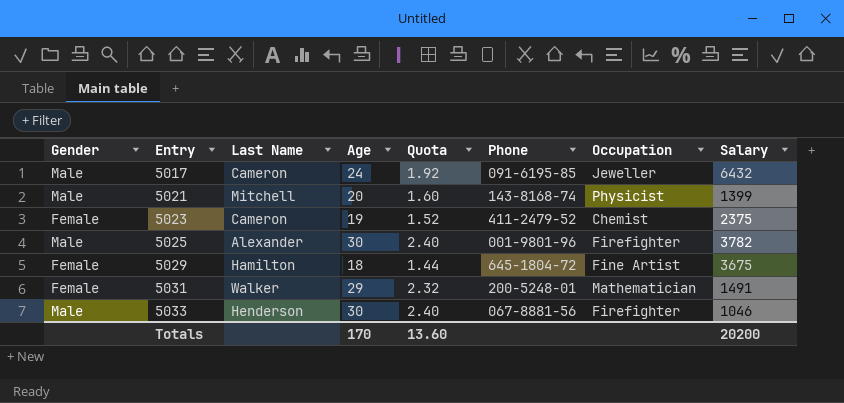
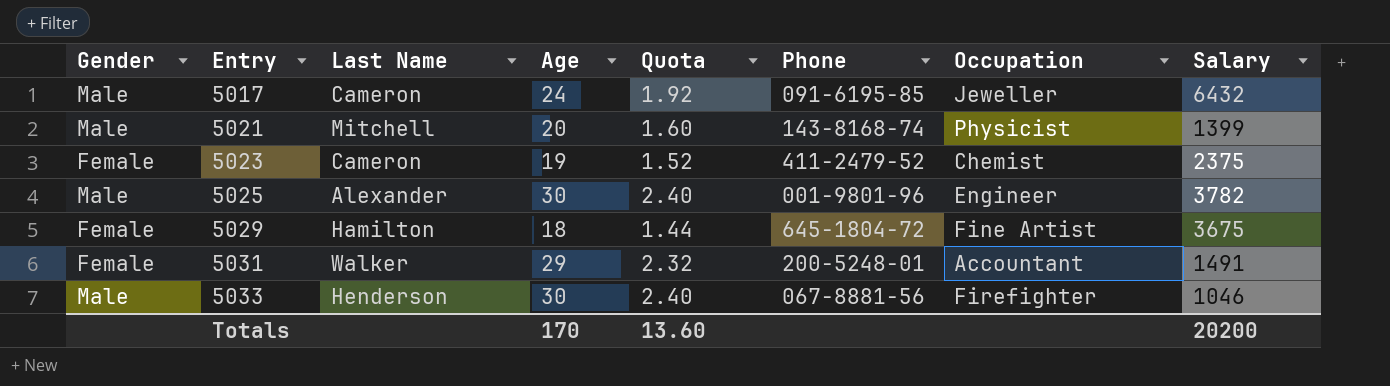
5025 | Occupation: Firefighter -> Engineer
5031 | Occupation: Mathematician -> Accountant

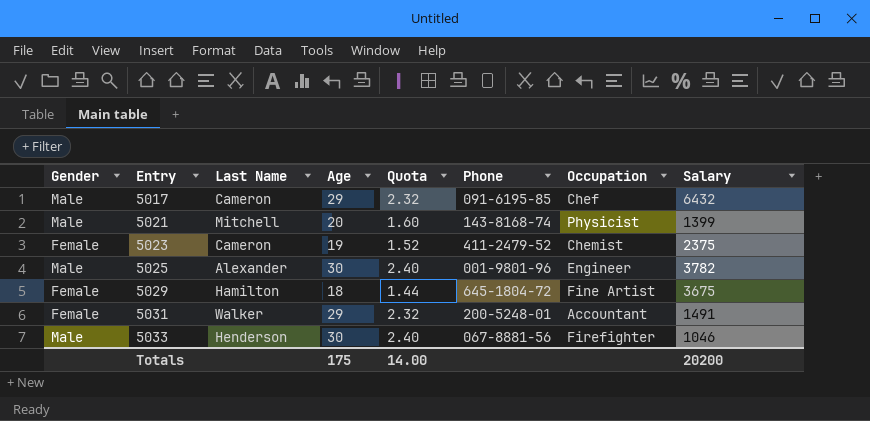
5017 | Age: 24 -> 29
5017 | Quota: 1.92 -> 2.32
5017 | Occupation: Jeweller -> Chef
Totals | Age: 170 -> 175
Totals | Quota: 13.60 -> 14.00

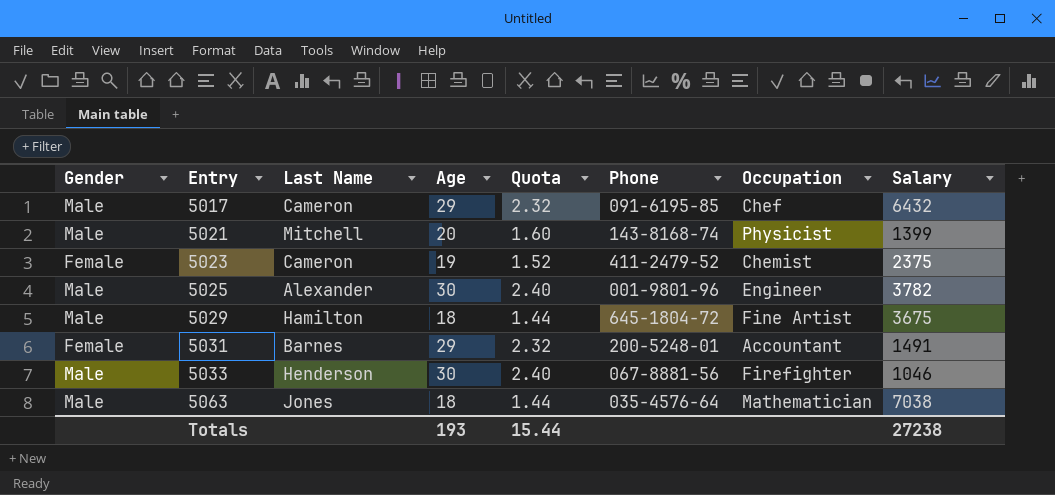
5029 | Gender: Female -> Male
5031 | Last Name: Walker -> Barnes
row 5063: none -> Male | Jones | 18 | 1.44 | 035-4576-64 | Mathematician | 7038
Totals | Age: 175 -> 193
Totals | Quota: 14.00 -> 15.44
Totals | Salary: 20200 -> 27238

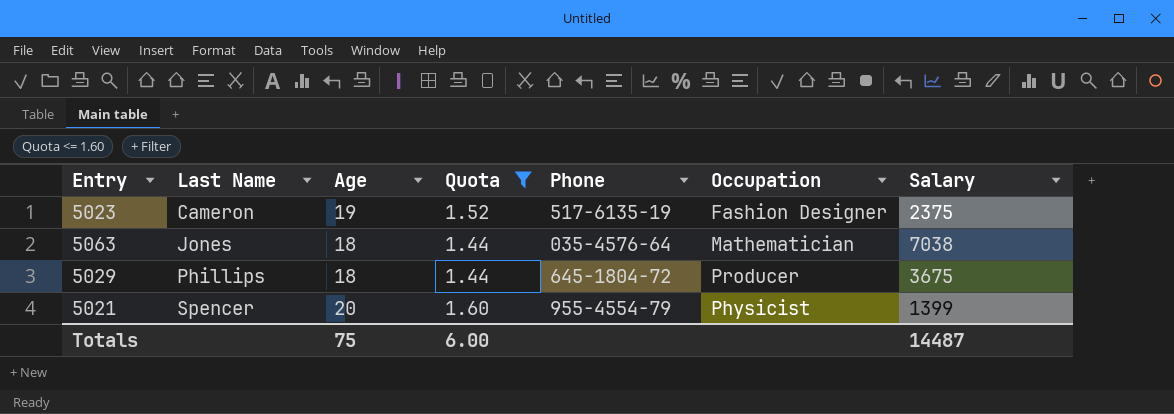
filter: none -> Quota <= 1.60
row order: Entry ascending -> Last Name ascending
column Gender | position: 1 -> none
5023 | Phone: 411-2479-52 -> 517-6135-19
5023 | Occupation: Chemist -> Fashion Designer
5029 | Last Name: Hamilton -> Phillips
5029 | Occupation: Fine Artist -> Producer
5021 | Last Name: Mitchell -> Spencer
5021 | Phone: 143-8168-74 -> 955-4554-79
Totals | Age: 193 -> 75
Totals | Quota: 15.44 -> 6.00
Totals | Salary: 27238 -> 14487

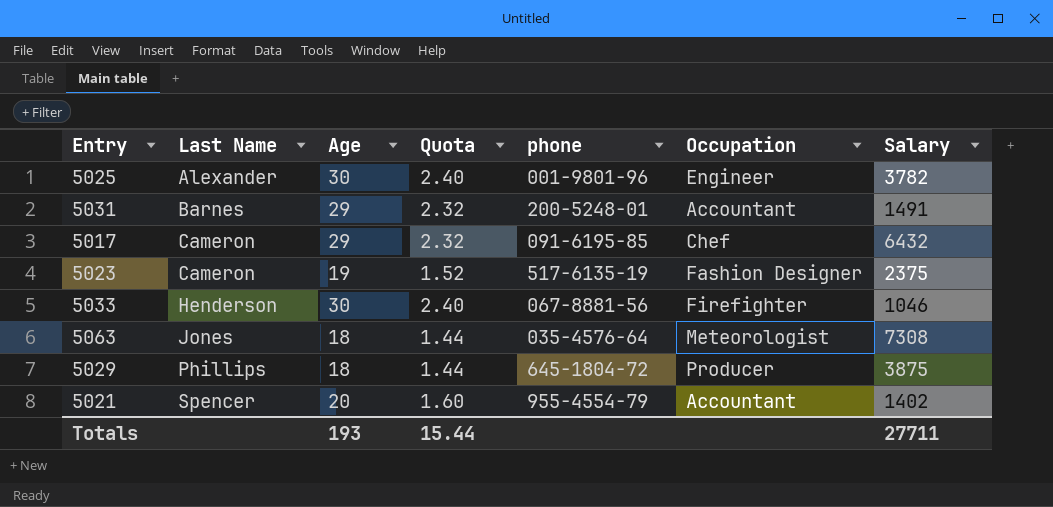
filter: Quota <= 1.60 -> none
column name: Phone -> phone
5063 | Occupation: Mathematician -> Meteorologist
5063 | Salary: 7038 -> 7308
5029 | Salary: 3675 -> 3875
5021 | Occupation: Physicist -> Accountant
5021 | Salary: 1399 -> 1402
Totals | Age: 75 -> 193
Totals | Quota: 6.00 -> 15.44
Totals | Salary: 14487 -> 27711

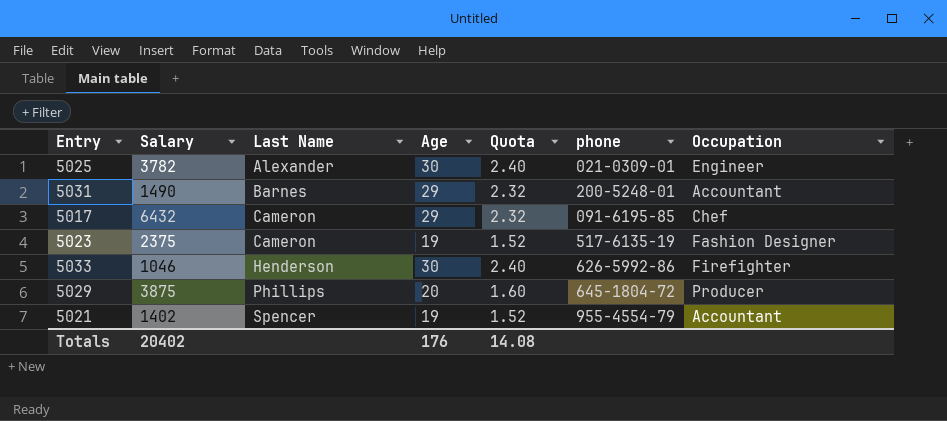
column Salary | position: 7 -> 2
row 5063: Jones | 18 | 1.44 | 035-4576-64 | Meteorologist | 7308 -> none
5025 | phone: 001-9801-96 -> 021-0309-01
5031 | Salary: 1491 -> 1490
5033 | phone: 067-8881-56 -> 626-5992-86
5029 | Age: 18 -> 20
5029 | Quota: 1.44 -> 1.60
5021 | Age: 20 -> 19
5021 | Quota: 1.60 -> 1.52
Totals | Salary: 27711 -> 20402
Totals | Age: 193 -> 176
Totals | Quota: 15.44 -> 14.08

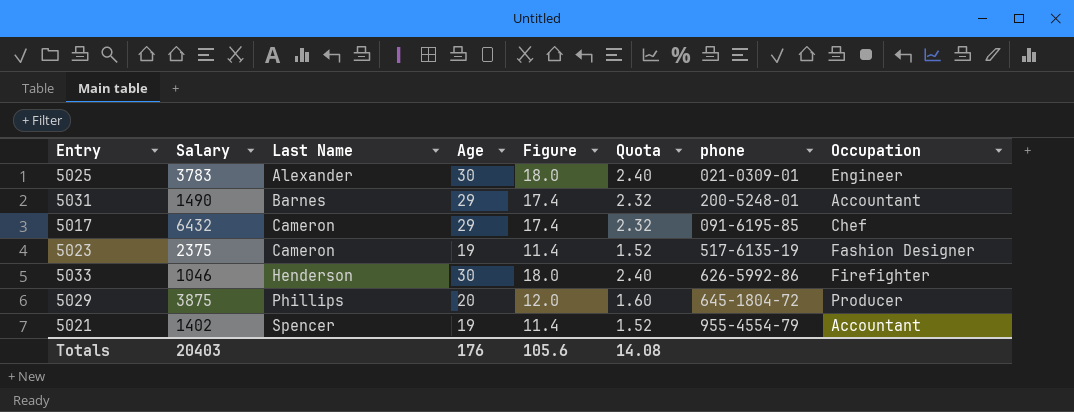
column Figure | formula: none -> [Age] * 0.6
5025 | Salary: 3782 -> 3783
Totals | Salary: 20402 -> 20403

